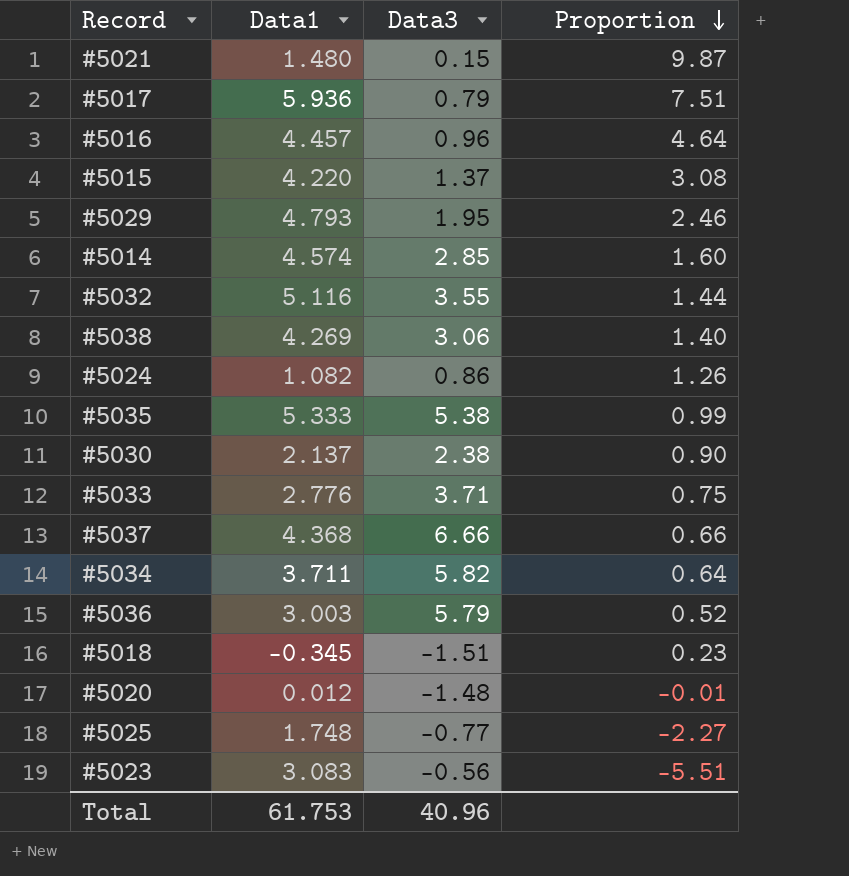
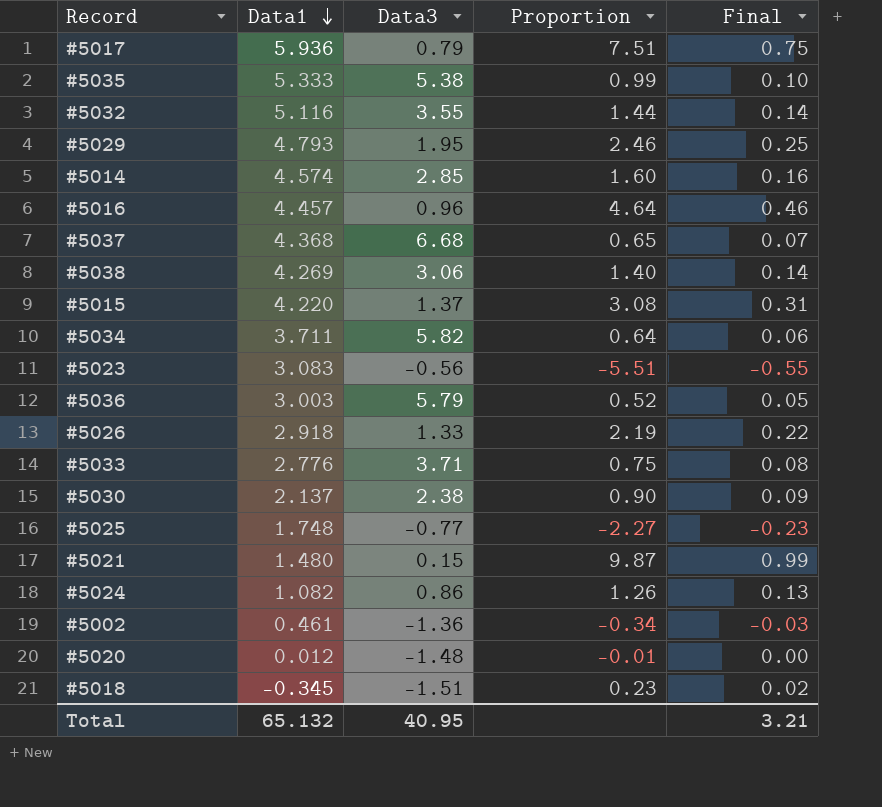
row order: Proportion descending -> Data1 descending
column Final | formula: none -> [Proportion] * 0.1
#5037 | Data3: 6.66 -> 6.68
#5037 | Proportion: 0.66 -> 0.65
row #5026: none -> 2.918 | 1.33 | 2.19 | 0.22
row #5002: none -> 0.461 | -1.36 | -0.34 | -0.03
Total | Data1: 61.753 -> 65.132
Total | Data3: 40.96 -> 40.95

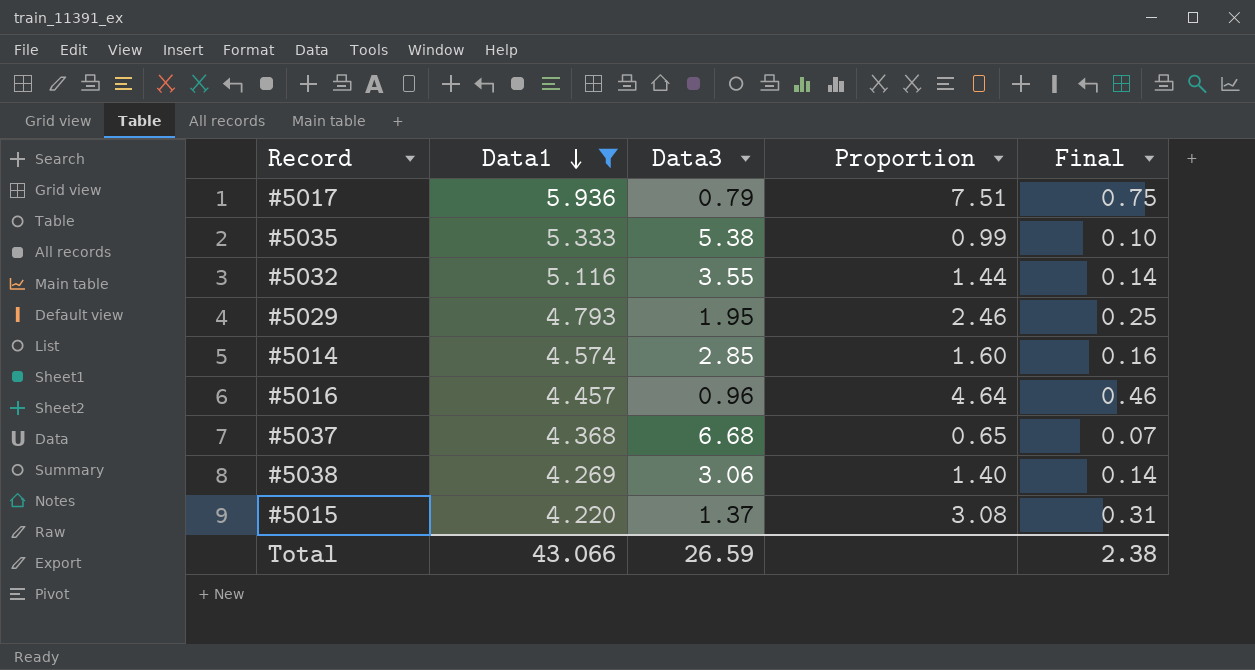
filter: none -> Data1 >= 4.220
Total | Data1: 65.132 -> 43.066
Total | Data3: 40.95 -> 26.59
Total | Final: 3.21 -> 2.38

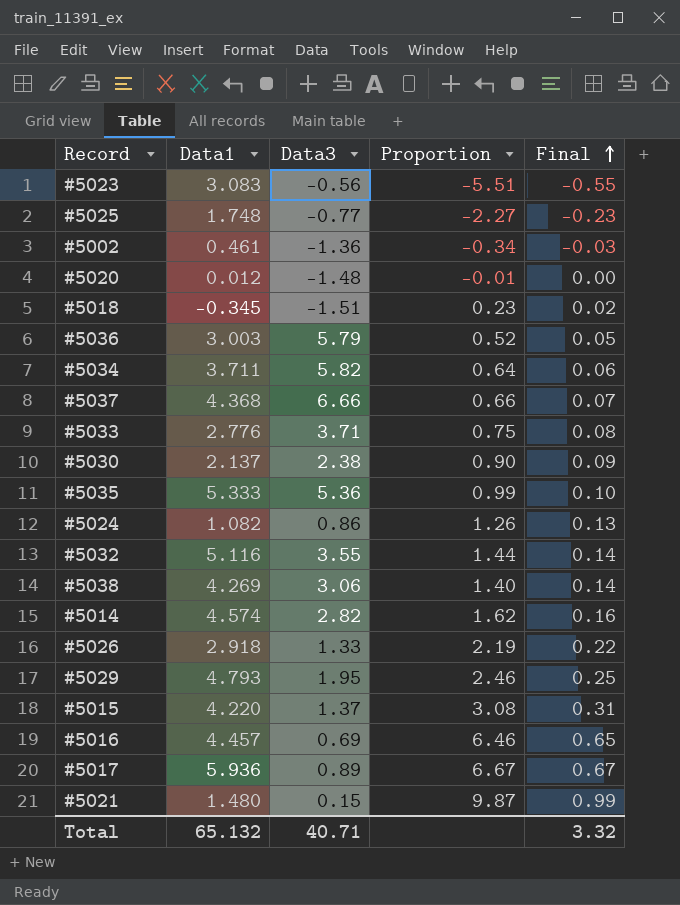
filter: Data1 >= 4.220 -> none
row order: Data1 descending -> Final ascending
#5037 | Data3: 6.68 -> 6.66
#5037 | Proportion: 0.65 -> 0.66
#5035 | Data3: 5.38 -> 5.36
#5014 | Data3: 2.85 -> 2.82
#5014 | Proportion: 1.60 -> 1.62
#5016 | Data3: 0.96 -> 0.69
#5016 | Proportion: 4.64 -> 6.46
#5016 | Final: 0.46 -> 0.65
#5017 | Data3: 0.79 -> 0.89
#5017 | Proportion: 7.51 -> 6.67
#5017 | Final: 0.75 -> 0.67
Total | Data1: 43.066 -> 65.132
Total | Data3: 26.59 -> 40.71
Total | Final: 2.38 -> 3.32

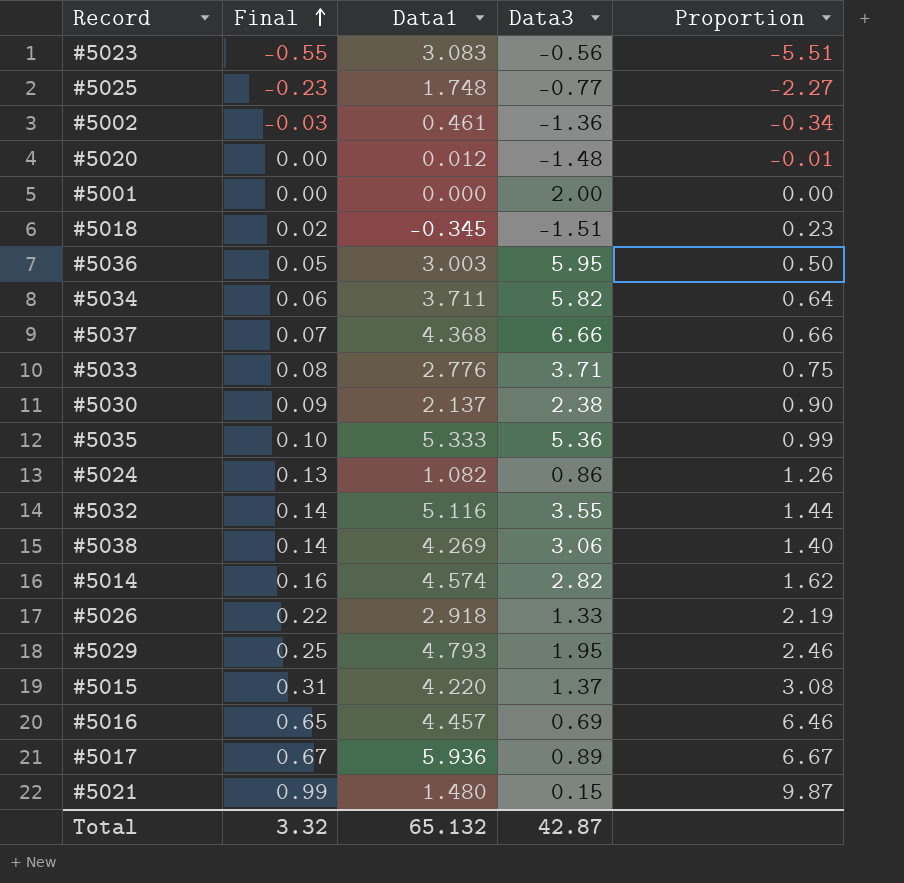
column Final | position: 5 -> 2
row #5001: none -> 0.00 | 0.000 | 2.00 | 0.00
#5036 | Data3: 5.79 -> 5.95
#5036 | Proportion: 0.52 -> 0.50
Total | Data3: 40.71 -> 42.87

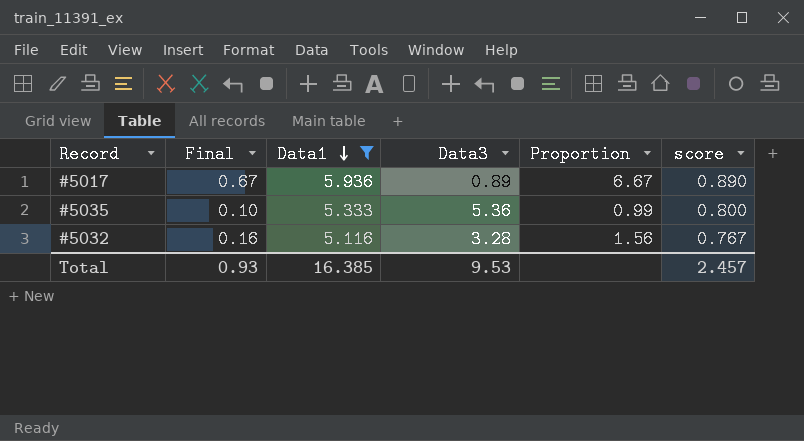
filter: none -> Data1 >= 5.116
row order: Final ascending -> Data1 descending
column score | formula: none -> [Data1] * 0.15
#5032 | Final: 0.14 -> 0.16
#5032 | Data3: 3.55 -> 3.28
#5032 | Proportion: 1.44 -> 1.56
Total | Final: 3.32 -> 0.93
Total | Data1: 65.132 -> 16.385
Total | Data3: 42.87 -> 9.53

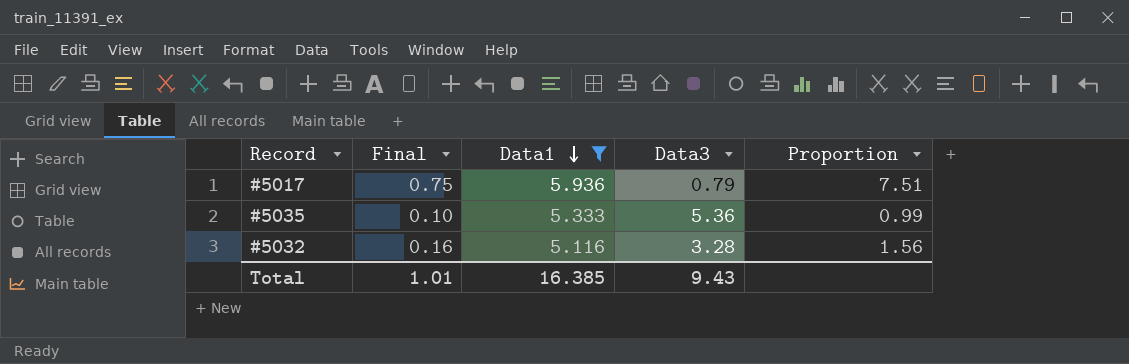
column score | formula: [Data1] * 0.15 -> none
#5017 | Final: 0.67 -> 0.75
#5017 | Data3: 0.89 -> 0.79
#5017 | Proportion: 6.67 -> 7.51
Total | Final: 0.93 -> 1.01
Total | Data3: 9.53 -> 9.43

